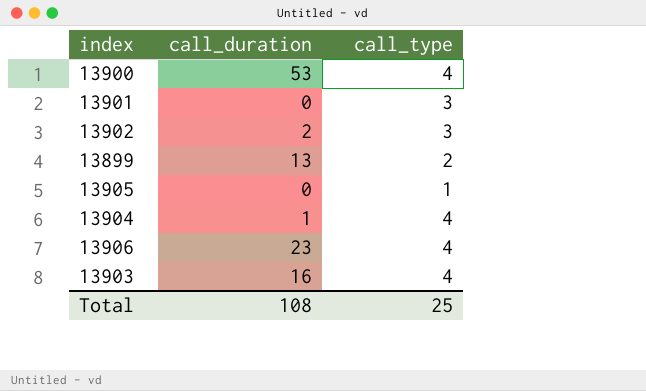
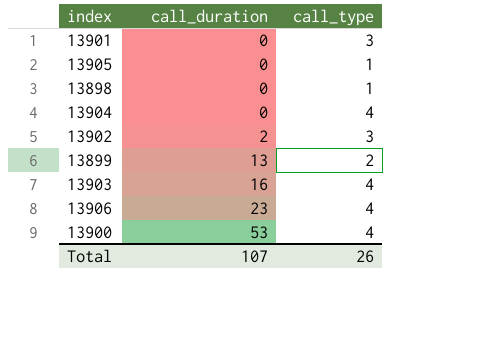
row order: none -> call_duration ascending
row 13898: none -> 0 | 1
13904 | call_duration: 1 -> 0
Total | call_duration: 108 -> 107
Total | call_type: 25 -> 26

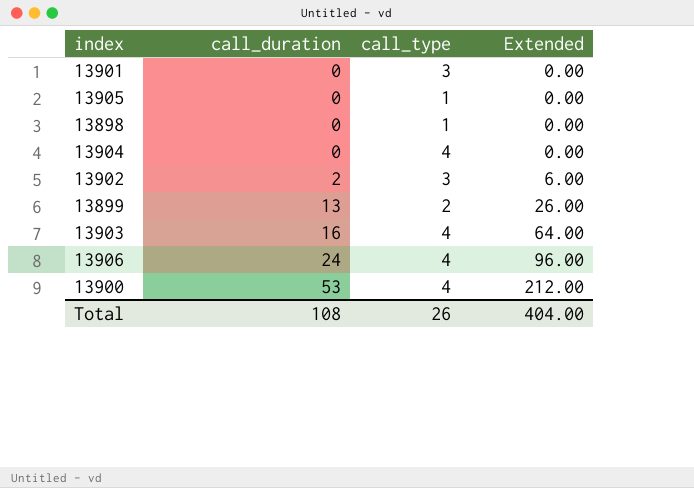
column Extended | formula: none -> [call_duration] * [call_type]
13906 | call_duration: 23 -> 24
Total | call_duration: 107 -> 108

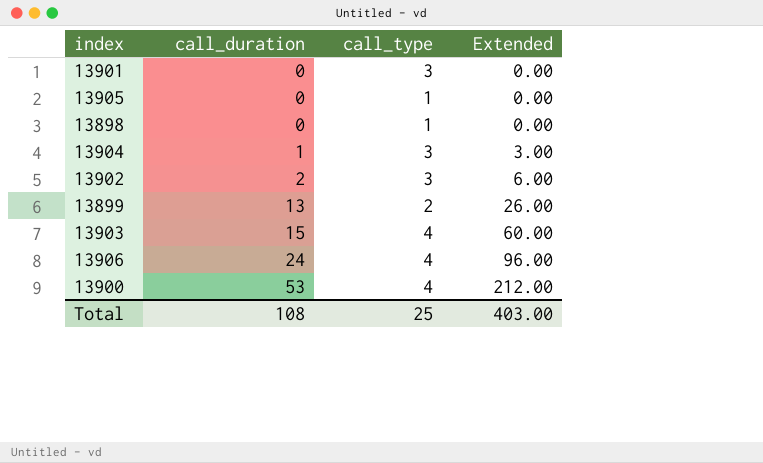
13904 | call_duration: 0 -> 1
13904 | call_type: 4 -> 3
13904 | Extended: 0.00 -> 3.00
13903 | call_duration: 16 -> 15
13903 | Extended: 64.00 -> 60.00
Total | call_type: 26 -> 25
Total | Extended: 404.00 -> 403.00

